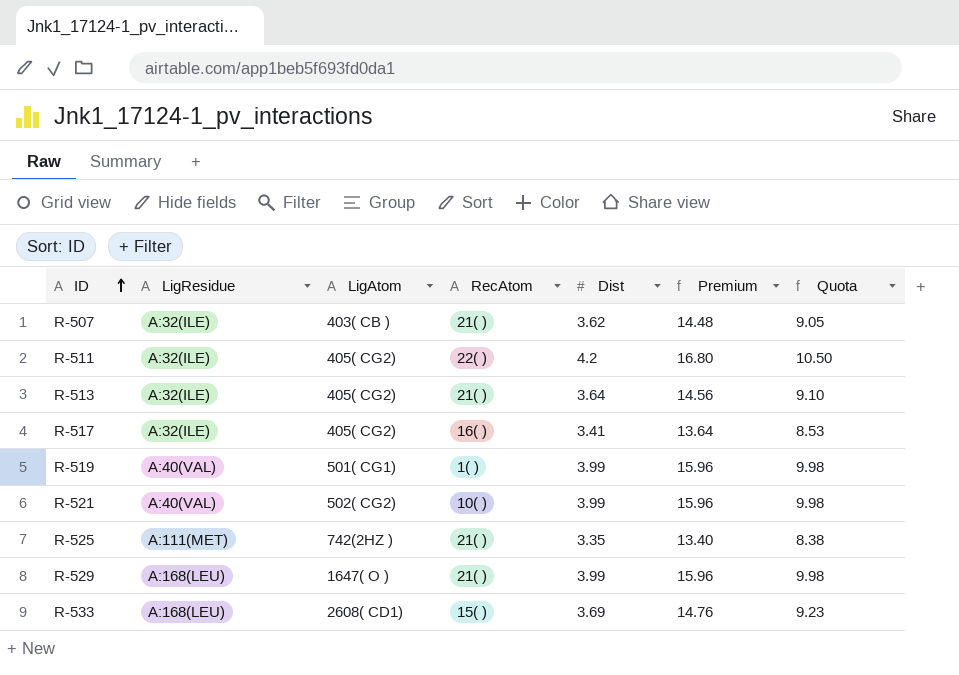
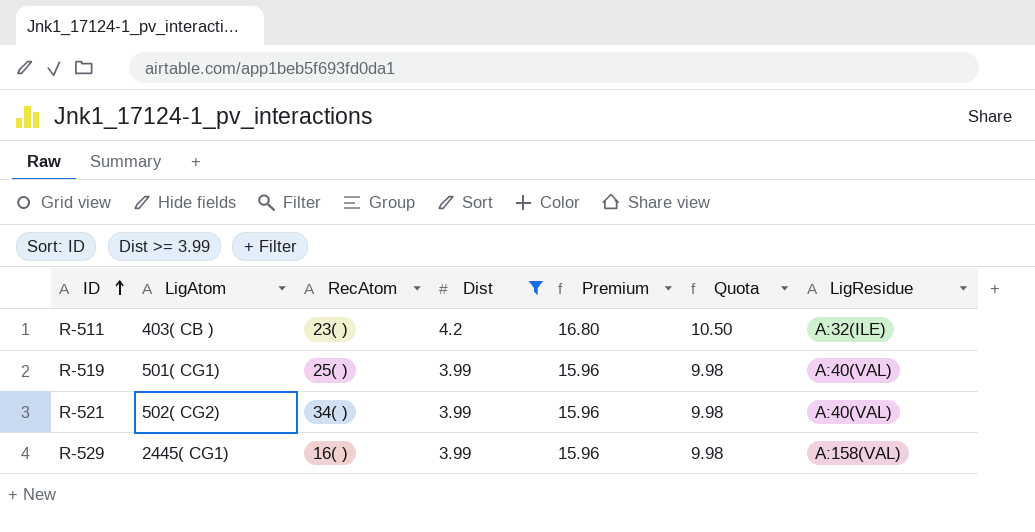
filter: none -> Dist >= 3.99
column LigResidue | position: 2 -> 7
R-511 | LigAtom: 405( CG2) -> 403( CB )
R-511 | RecAtom: 22( ) -> 23( )
R-519 | RecAtom: 1( ) -> 25( )
R-521 | RecAtom: 10( ) -> 34( )
R-529 | LigAtom: 1647( O ) -> 2445( CG1)
R-529 | RecAtom: 21( ) -> 16( )
R-529 | LigResidue: A:168(LEU) -> A:158(VAL)

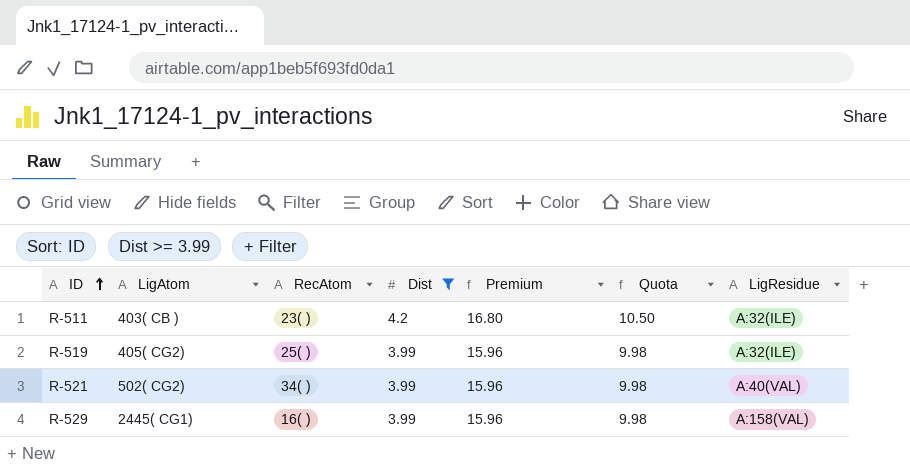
R-519 | LigAtom: 501( CG1) -> 405( CG2)
R-519 | LigResidue: A:40(VAL) -> A:32(ILE)

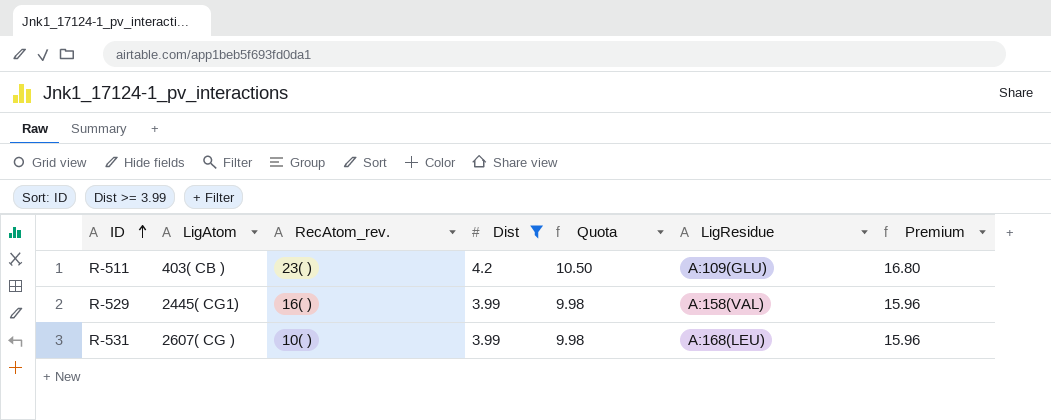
column name: RecAtom -> RecAtom_rev.
column Premium | position: 5 -> 7
row R-519: 405( CG2) | 25( ) | 3.99 | 15.96 | 9.98 | A:32(ILE) -> none
row R-521: 502( CG2) | 34( ) | 3.99 | 15.96 | 9.98 | A:40(VAL) -> none
R-511 | LigResidue: A:32(ILE) -> A:109(GLU)
row R-531: none -> 2607( CG ) | 10( ) | 3.99 | 9.98 | A:168(LEU) | 15.96

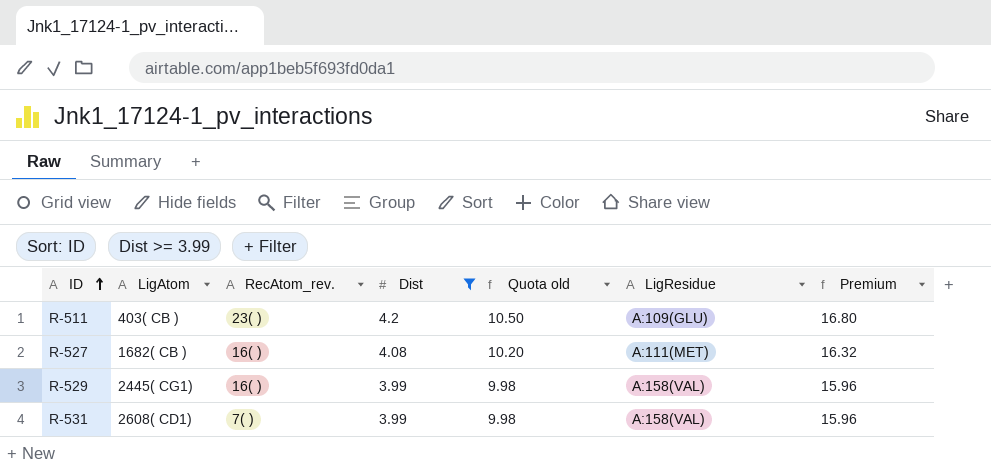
column name: Quota -> Quota old
row R-527: none -> 1682( CB ) | 16( ) | 4.08 | 10.20 | A:111(MET) | 16.32
R-531 | LigAtom: 2607( CG ) -> 2608( CD1)
R-531 | RecAtom_rev.: 10( ) -> 7( )
R-531 | LigResidue: A:168(LEU) -> A:158(VAL)

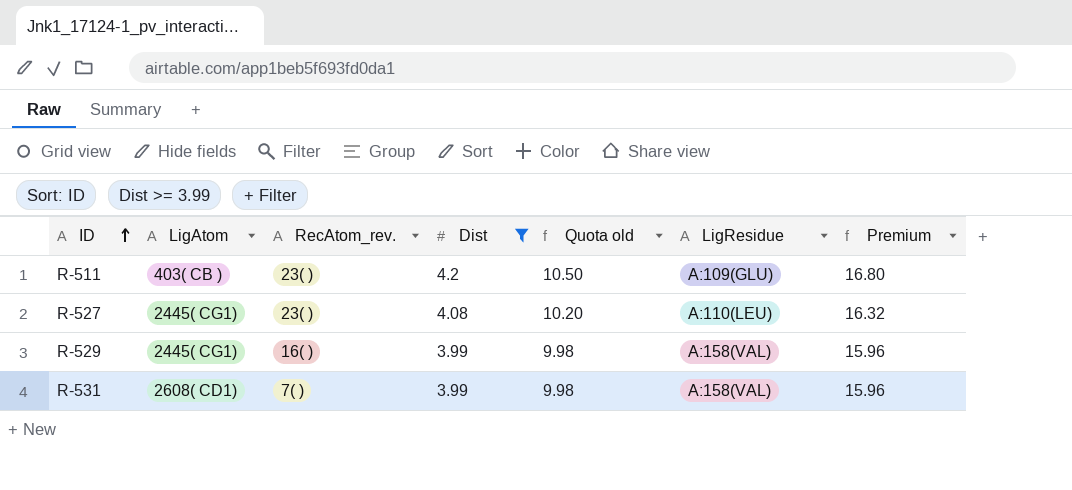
R-527 | LigAtom: 1682( CB ) -> 2445( CG1)
R-527 | RecAtom_rev.: 16( ) -> 23( )
R-527 | LigResidue: A:111(MET) -> A:110(LEU)

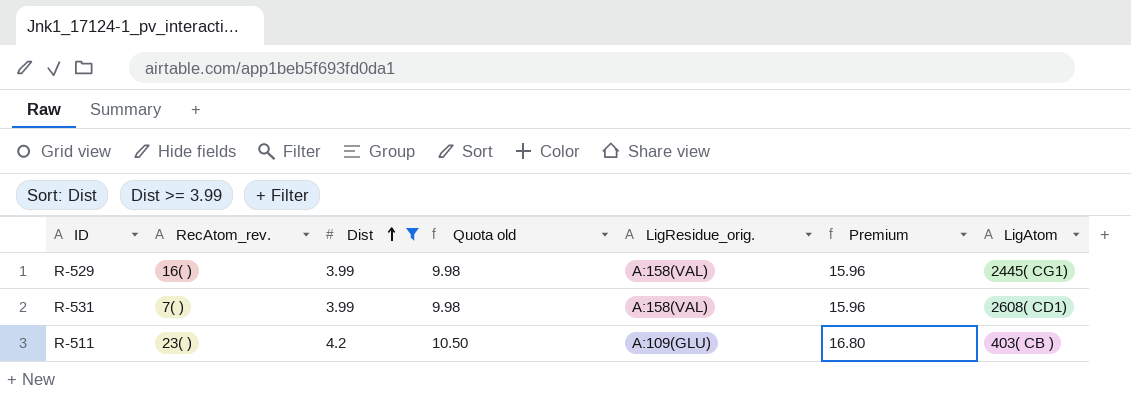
row order: ID ascending -> Dist ascending
column name: LigResidue -> LigResidue_orig.
column LigAtom | position: 2 -> 7
row R-527: 2445( CG1) | 23( ) | 4.08 | 10.20 | A:110(LEU) | 16.32 -> none

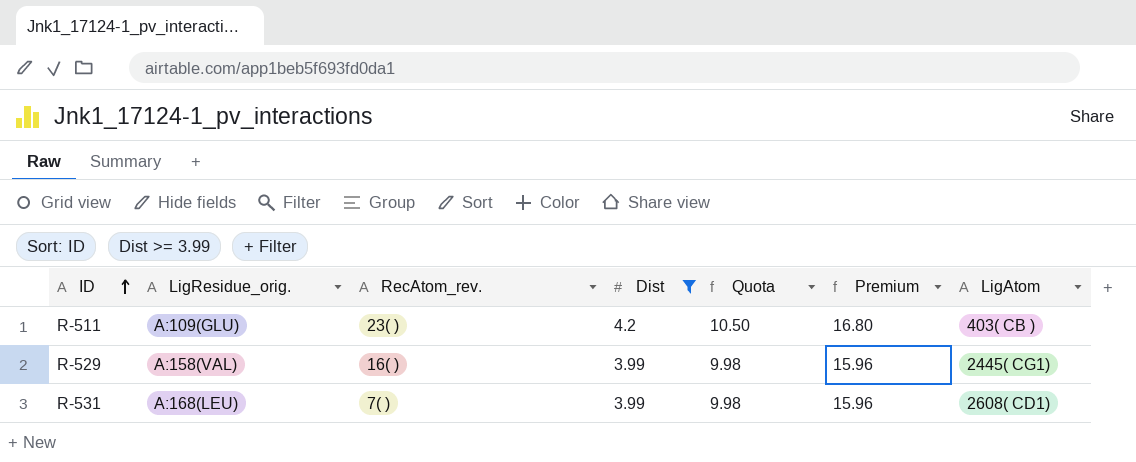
row order: Dist ascending -> ID ascending
column LigResidue_orig. | position: 5 -> 2
column name: Quota old -> Quota
R-531 | LigResidue_orig.: A:158(VAL) -> A:168(LEU)

